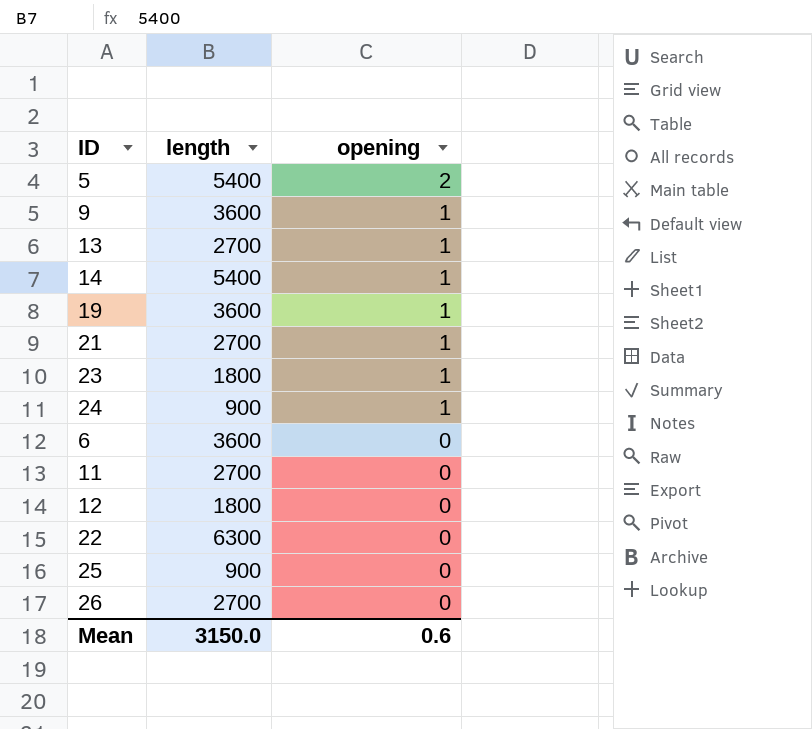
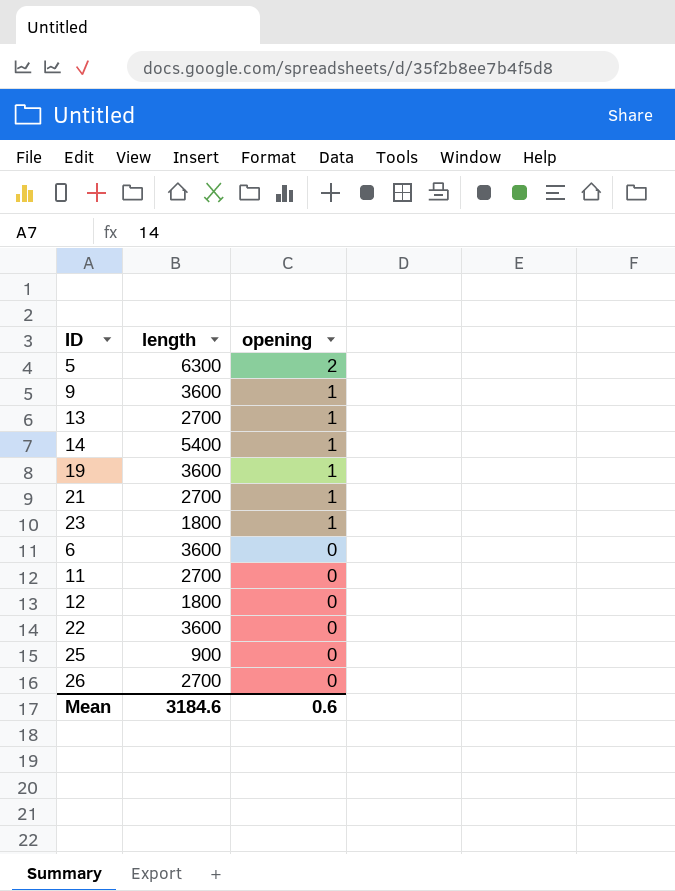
row 24: 900 | 1 -> none
5 | length: 5400 -> 6300
22 | length: 6300 -> 3600
Mean | length: 3150.0 -> 3184.6

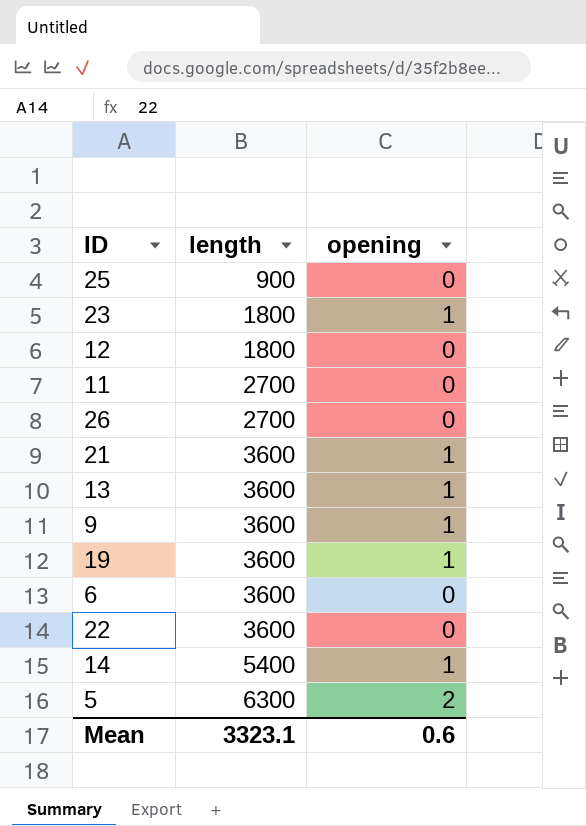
row order: opening descending -> length ascending
21 | length: 2700 -> 3600
13 | length: 2700 -> 3600
Mean | length: 3184.6 -> 3323.1

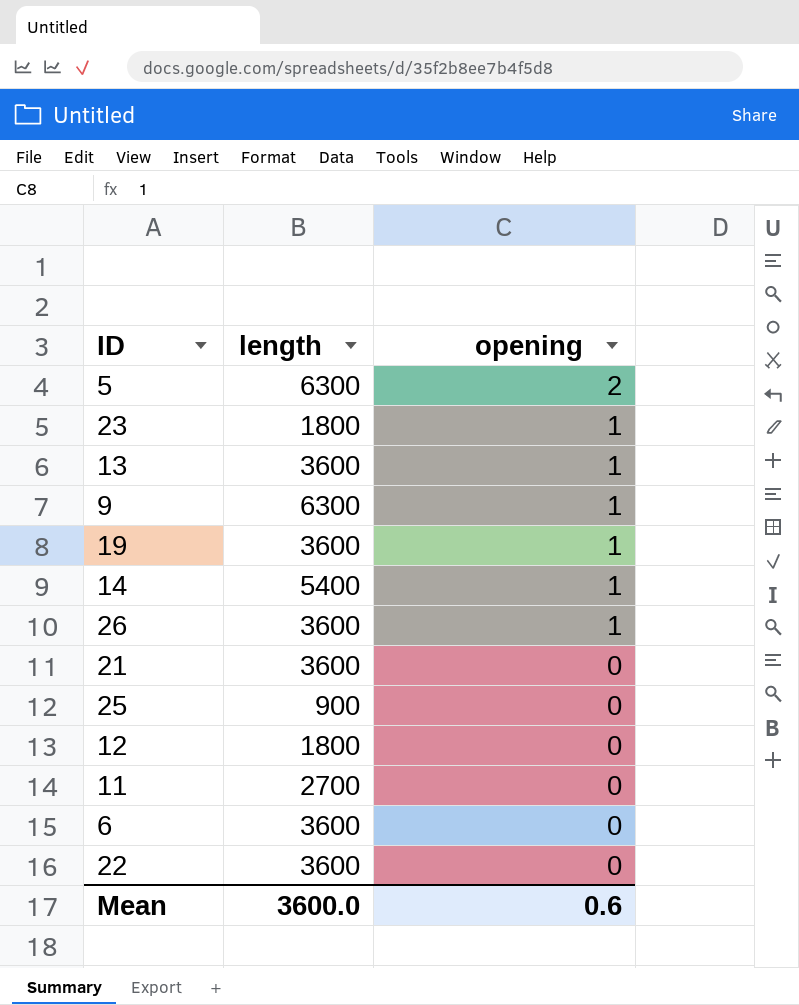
row order: length ascending -> opening descending
9 | length: 3600 -> 6300
26 | length: 2700 -> 3600
26 | opening: 0 -> 1
21 | opening: 1 -> 0
Mean | length: 3323.1 -> 3600.0

